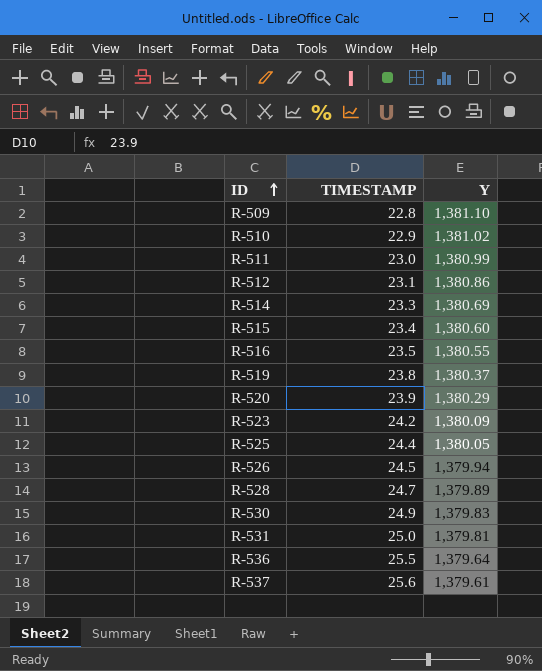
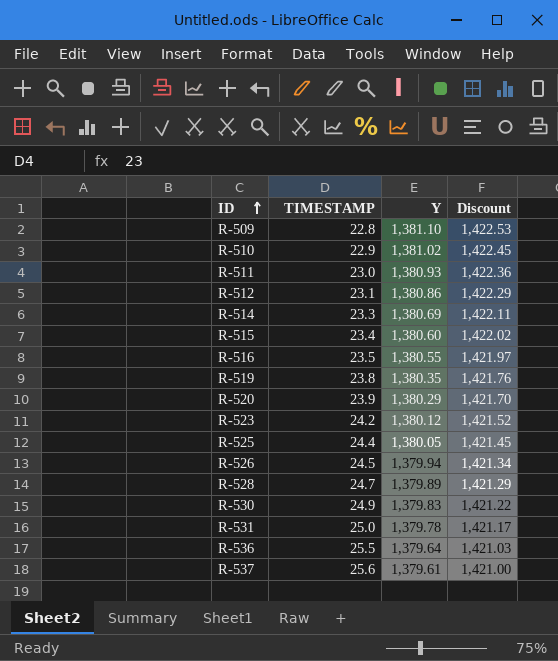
column Discount | formula: none -> [Y] * 1.03
R-511 | Y: 1,380.99 -> 1,380.93
R-519 | Y: 1,380.37 -> 1,380.35
R-523 | Y: 1,380.09 -> 1,380.12
R-531 | Y: 1,379.81 -> 1,379.78

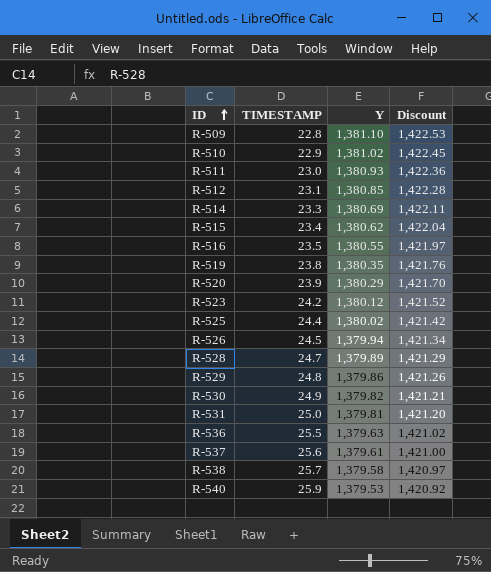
R-512 | Y: 1,380.86 -> 1,380.85
R-512 | Discount: 1,422.29 -> 1,422.28
R-515 | Y: 1,380.60 -> 1,380.62
R-515 | Discount: 1,422.02 -> 1,422.04
R-525 | Y: 1,380.05 -> 1,380.02
R-525 | Discount: 1,421.45 -> 1,421.42
row R-529: none -> 24.8 | 1,379.86 | 1,421.26
R-530 | Y: 1,379.83 -> 1,379.82
R-530 | Discount: 1,421.22 -> 1,421.21
R-531 | Y: 1,379.78 -> 1,379.81
R-531 | Discount: 1,421.17 -> 1,421.20
R-536 | Y: 1,379.64 -> 1,379.63
R-536 | Discount: 1,421.03 -> 1,421.02
row R-538: none -> 25.7 | 1,379.58 | 1,420.97
row R-540: none -> 25.9 | 1,379.53 | 1,420.92

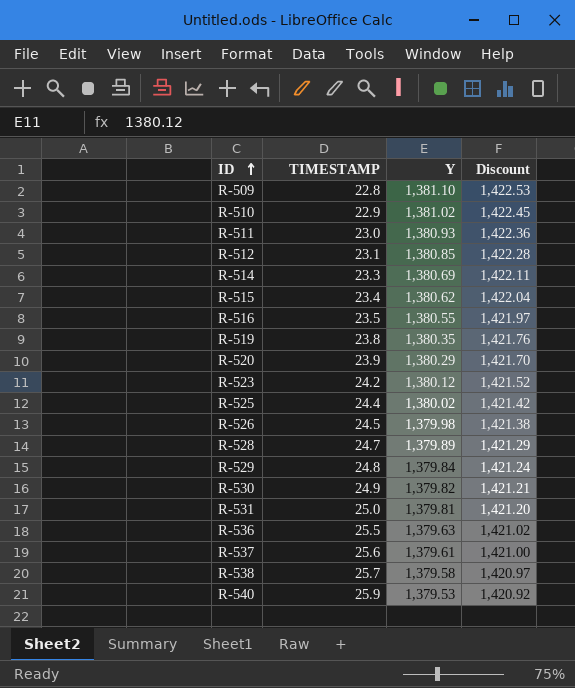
R-526 | Y: 1,379.94 -> 1,379.98
R-526 | Discount: 1,421.34 -> 1,421.38
R-529 | Y: 1,379.86 -> 1,379.84
R-529 | Discount: 1,421.26 -> 1,421.24

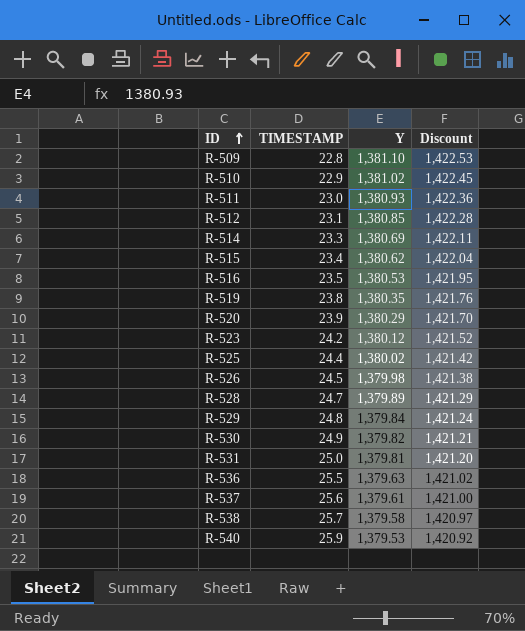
R-516 | Y: 1,380.55 -> 1,380.53
R-516 | Discount: 1,421.97 -> 1,421.95

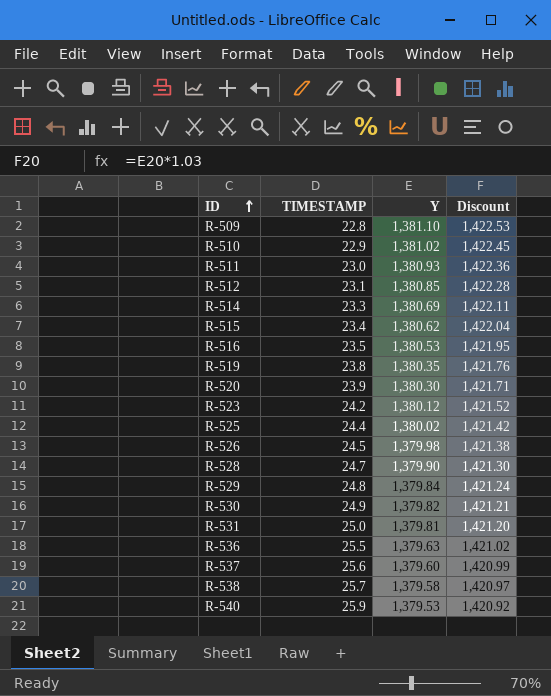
R-520 | Y: 1,380.29 -> 1,380.30
R-520 | Discount: 1,421.70 -> 1,421.71
R-528 | Y: 1,379.89 -> 1,379.90
R-528 | Discount: 1,421.29 -> 1,421.30
R-537 | Y: 1,379.61 -> 1,379.60
R-537 | Discount: 1,421.00 -> 1,420.99

